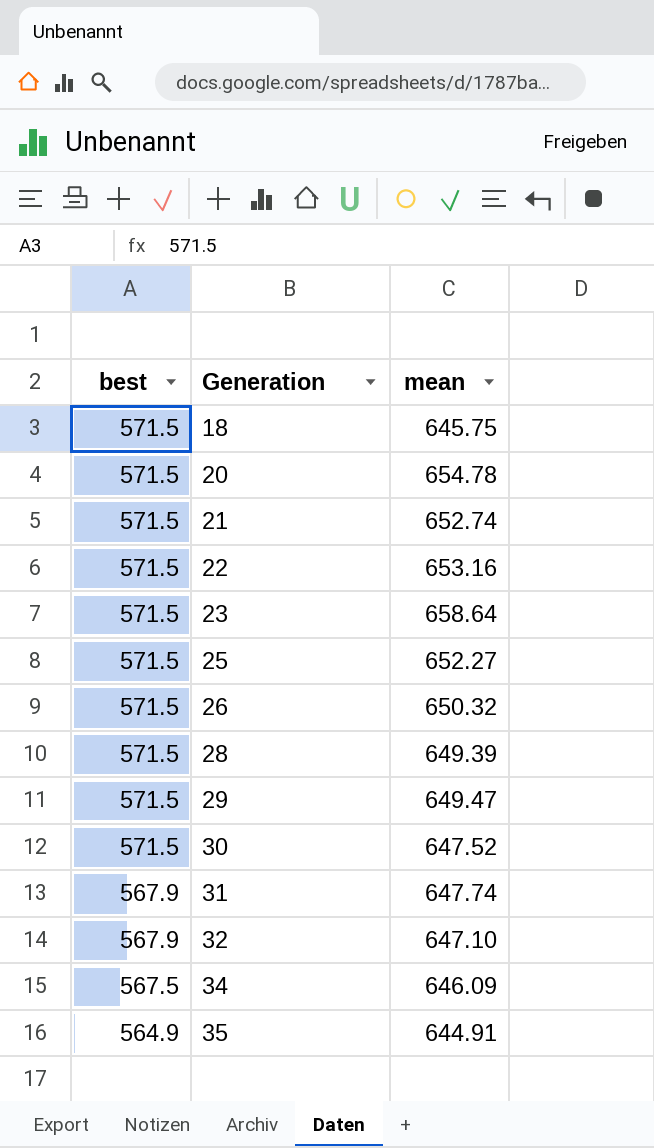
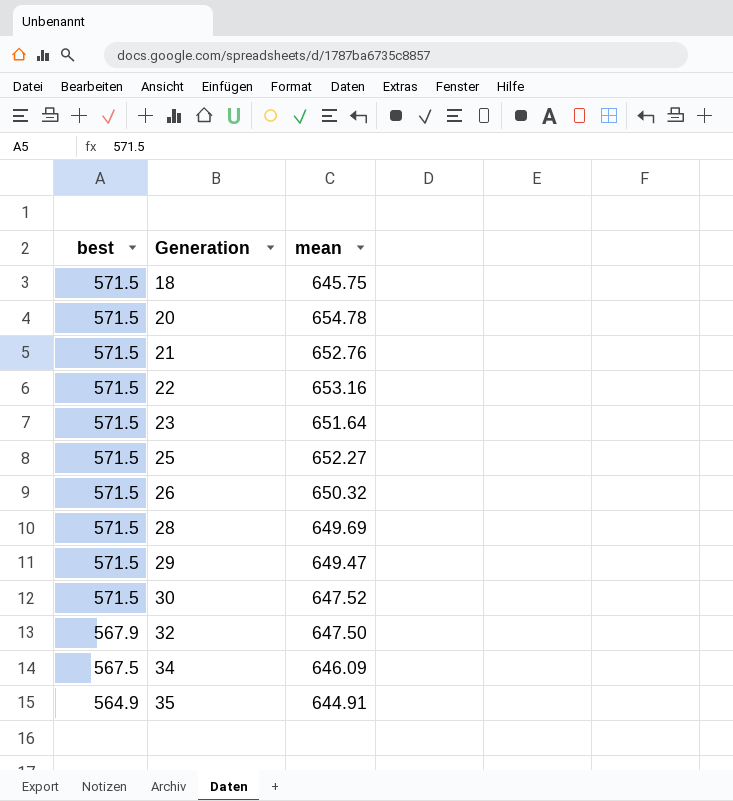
row 31: 567.9 | 647.74 -> none
21 | mean: 652.74 -> 652.76
23 | mean: 658.64 -> 651.64
28 | mean: 649.39 -> 649.69
32 | mean: 647.10 -> 647.50

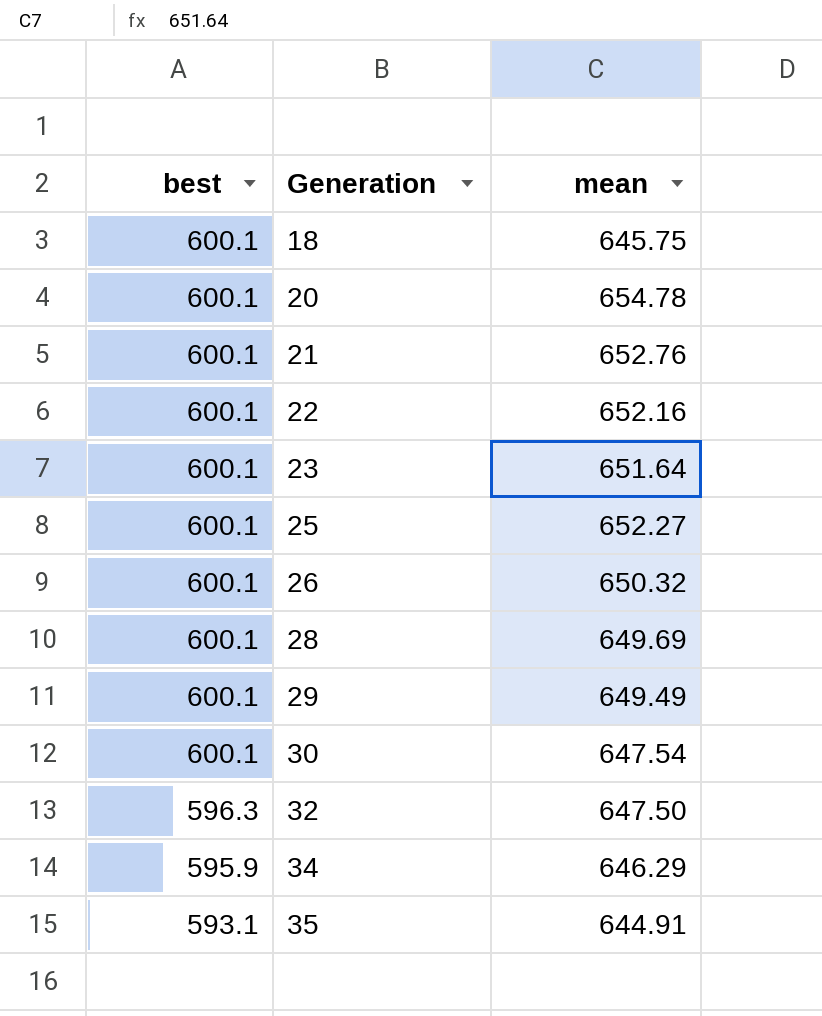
18 | best: 571.5 -> 600.1
20 | best: 571.5 -> 600.1
21 | best: 571.5 -> 600.1
22 | best: 571.5 -> 600.1
22 | mean: 653.16 -> 652.16
23 | best: 571.5 -> 600.1
25 | best: 571.5 -> 600.1
26 | best: 571.5 -> 600.1
28 | best: 571.5 -> 600.1
29 | best: 571.5 -> 600.1
29 | mean: 649.47 -> 649.49
30 | best: 571.5 -> 600.1
30 | mean: 647.52 -> 647.54
32 | best: 567.9 -> 596.3
34 | best: 567.5 -> 595.9
34 | mean: 646.09 -> 646.29
35 | best: 564.9 -> 593.1

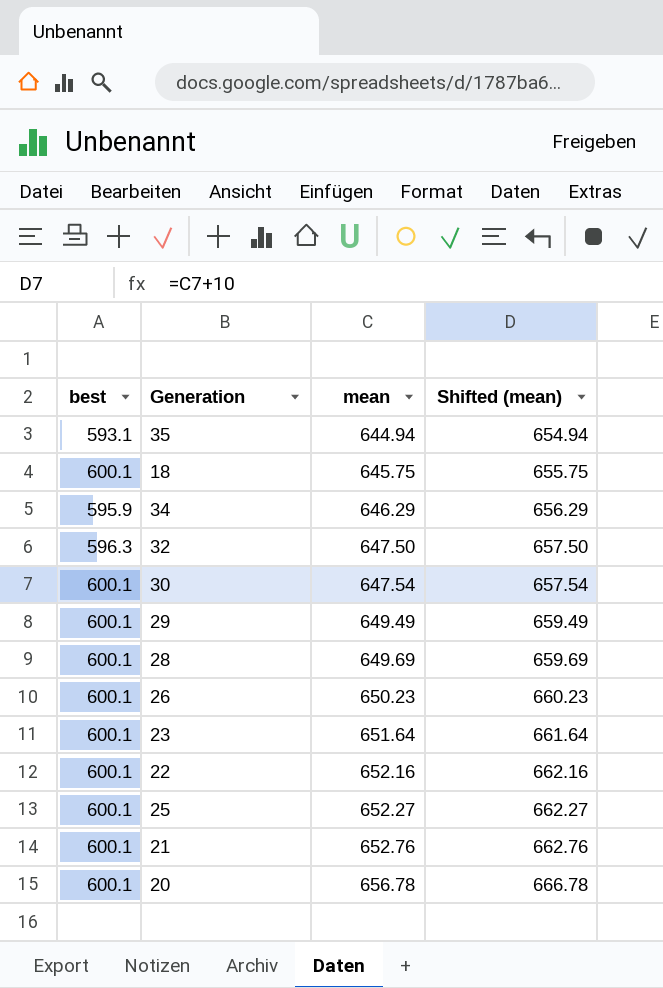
row order: best descending -> mean ascending
column Shifted (mean) | formula: none -> [mean] + 10
35 | mean: 644.91 -> 644.94
26 | mean: 650.32 -> 650.23
20 | mean: 654.78 -> 656.78

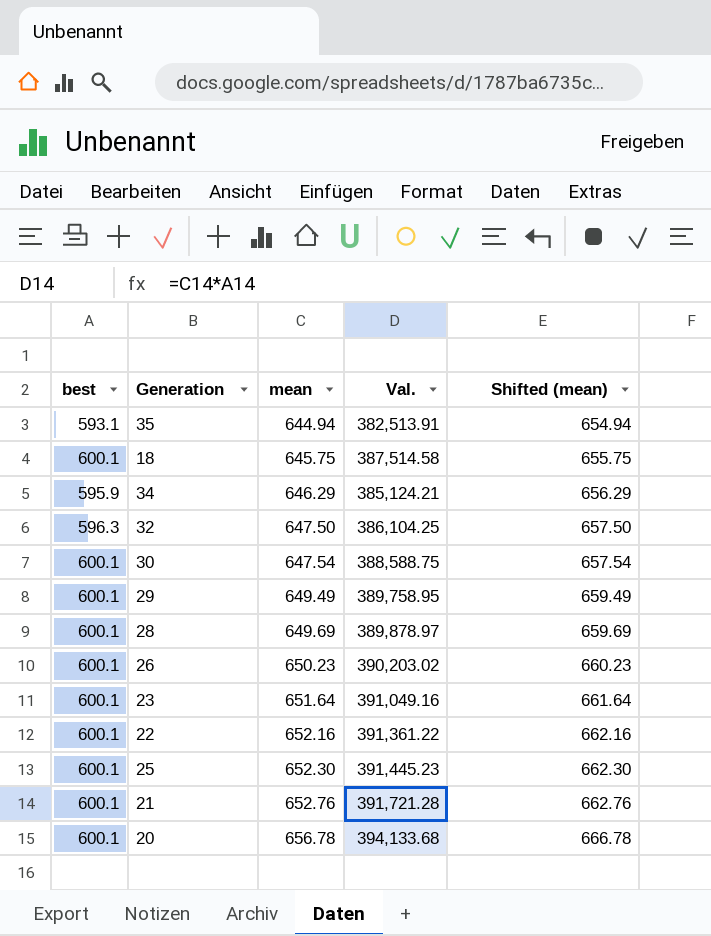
column Val. | formula: none -> [best] * [mean]
25 | mean: 652.27 -> 652.30
25 | Shifted (mean): 662.27 -> 662.30

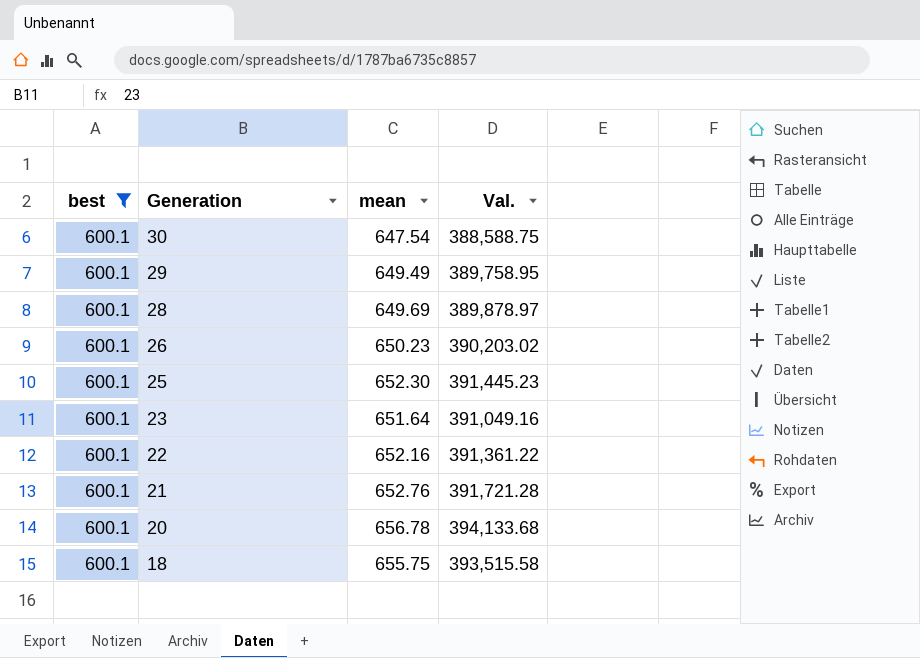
filter: none -> best = 600.1
row order: mean ascending -> Generation descending
column Shifted (mean) | formula: [mean] + 10 -> none
18 | mean: 645.75 -> 655.75
18 | Val.: 387,514.58 -> 393,515.58

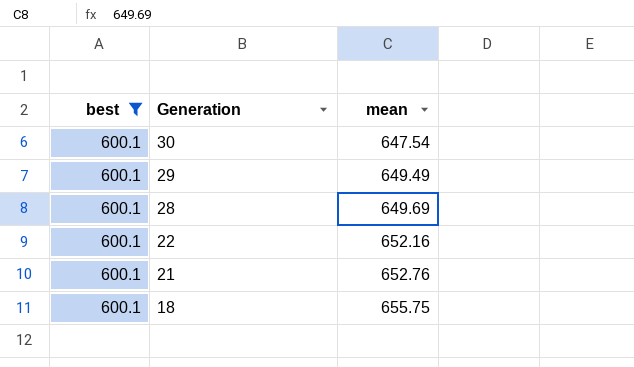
column Val. | formula: [best] * [mean] -> none
row 26: 600.1 | 650.23 | 390,203.02 -> none
row 25: 600.1 | 652.30 | 391,445.23 -> none
row 23: 600.1 | 651.64 | 391,049.16 -> none
row 20: 600.1 | 656.78 | 394,133.68 -> none

